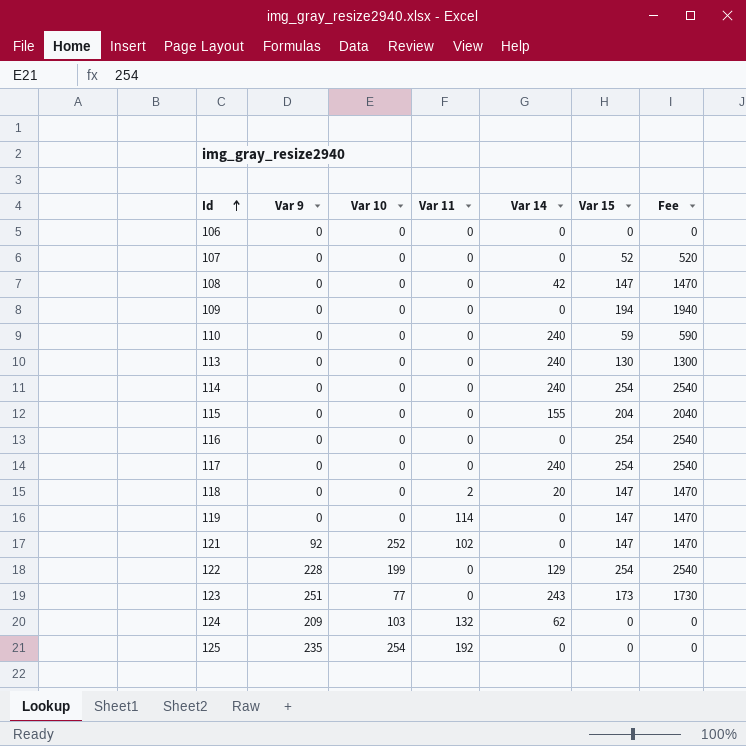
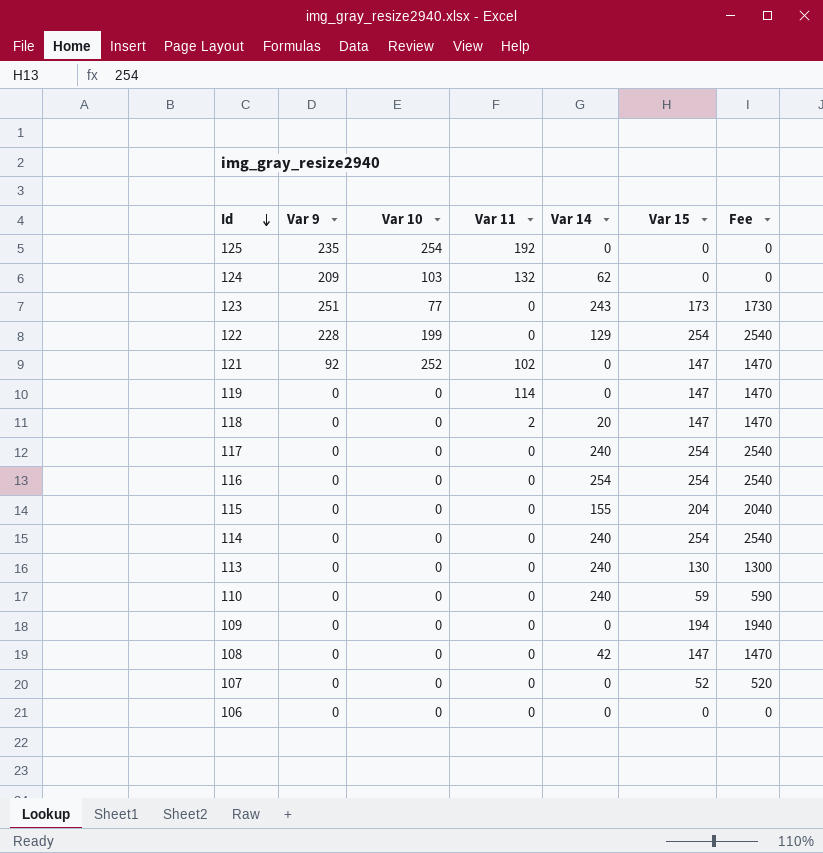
row order: Id ascending -> Id descending
116 | Var 14: 0 -> 254

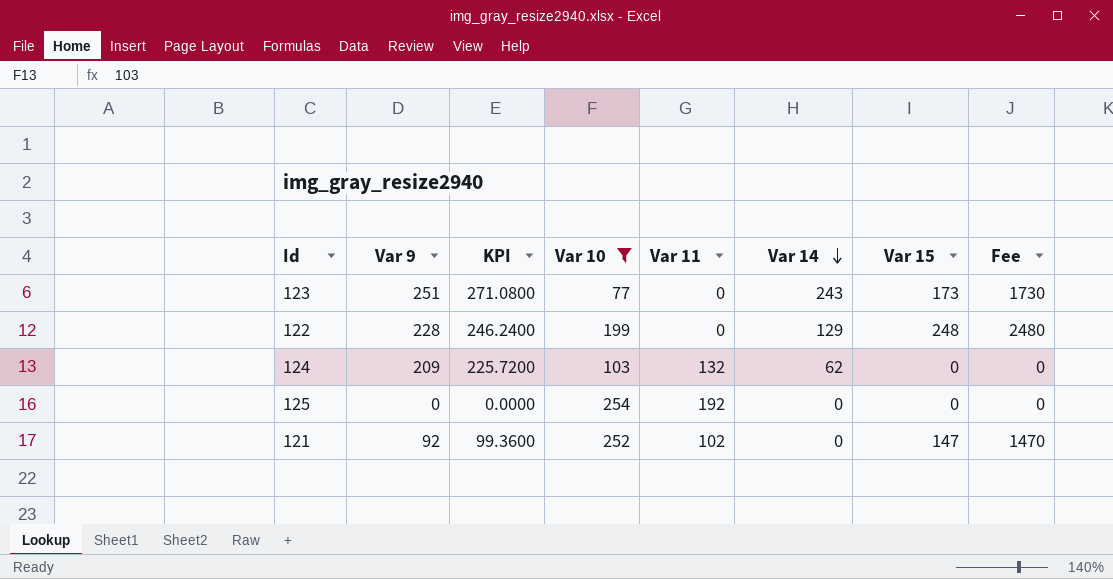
filter: none -> Var 10 != 0
row order: Id descending -> Var 14 descending
column KPI | formula: none -> [Var 9] * 1.08
122 | Var 15: 254 -> 248
122 | Fee: 2540 -> 2480
125 | Var 9: 235 -> 0

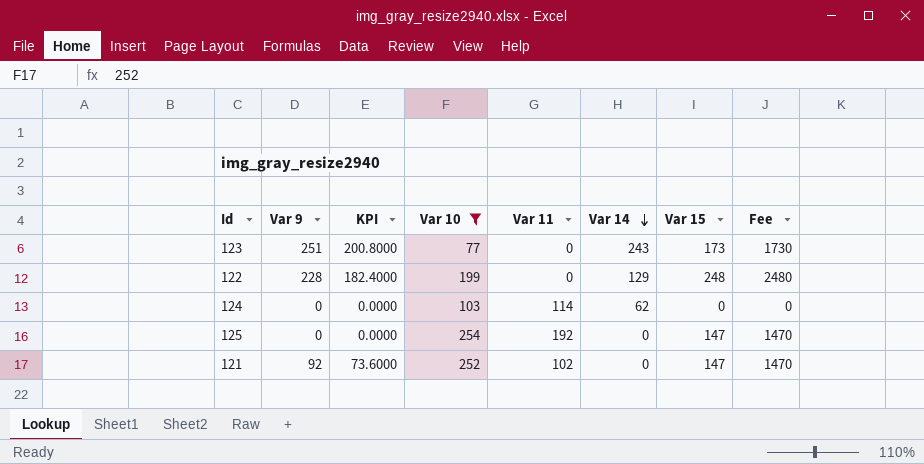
column KPI | formula: [Var 9] * 1.08 -> [Var 9] * 0.8
124 | Var 9: 209 -> 0
124 | Var 11: 132 -> 114
125 | Var 15: 0 -> 147
125 | Fee: 0 -> 1470

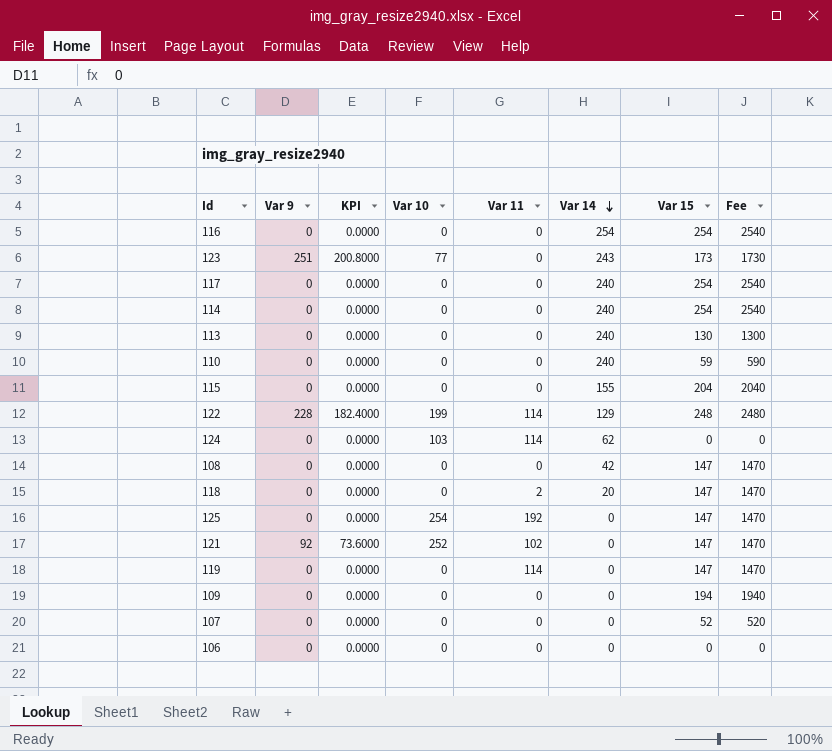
filter: Var 10 != 0 -> none
122 | Var 11: 0 -> 114

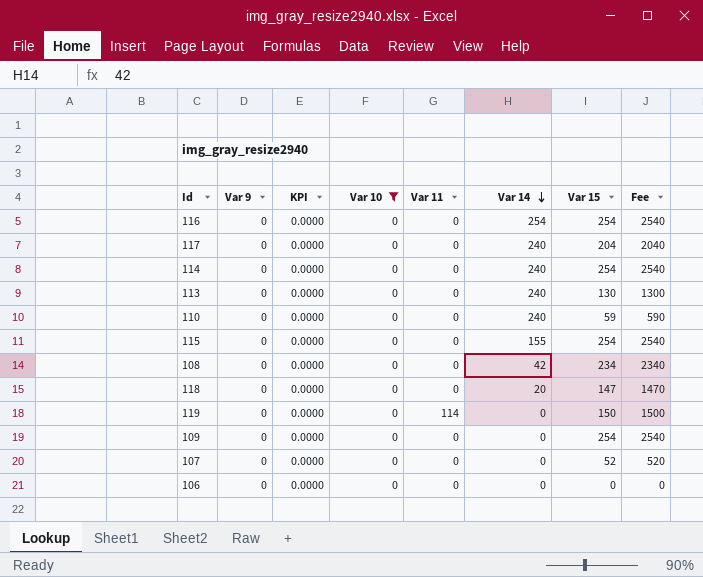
filter: none -> Var 10 = 0
117 | Var 15: 254 -> 204
117 | Fee: 2540 -> 2040
115 | Var 15: 204 -> 254
115 | Fee: 2040 -> 2540
108 | Var 15: 147 -> 234
108 | Fee: 1470 -> 2340
118 | Var 11: 2 -> 0
119 | Var 15: 147 -> 150
119 | Fee: 1470 -> 1500
109 | Var 15: 194 -> 254
109 | Fee: 1940 -> 2540

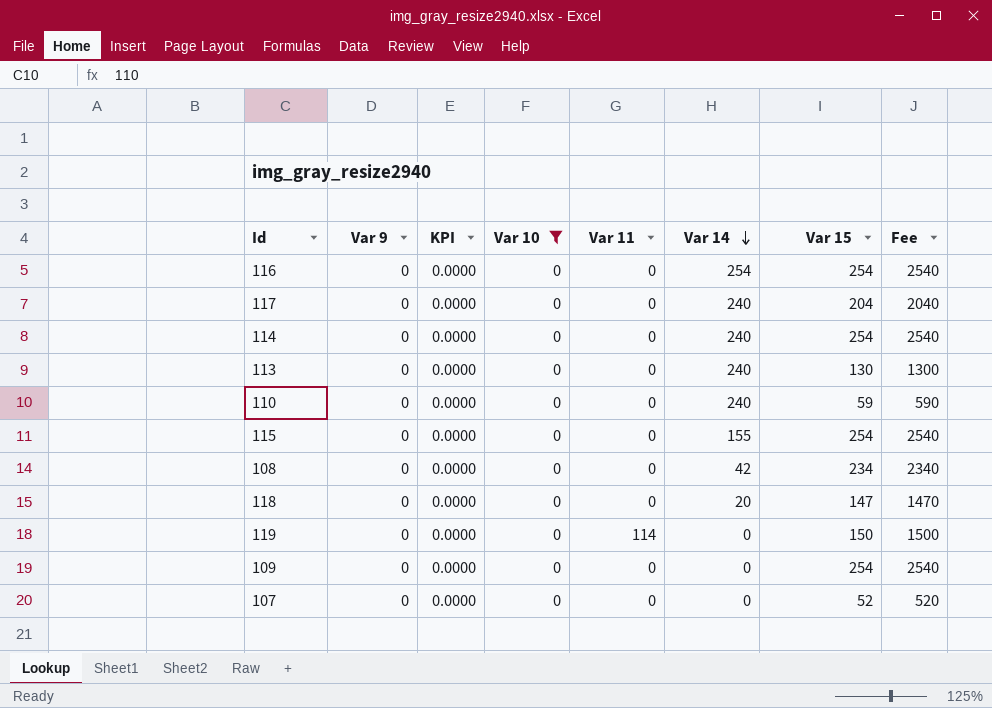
row 106: 0 | 0.0000 | 0 | 0 | 0 | 0 | 0 -> none

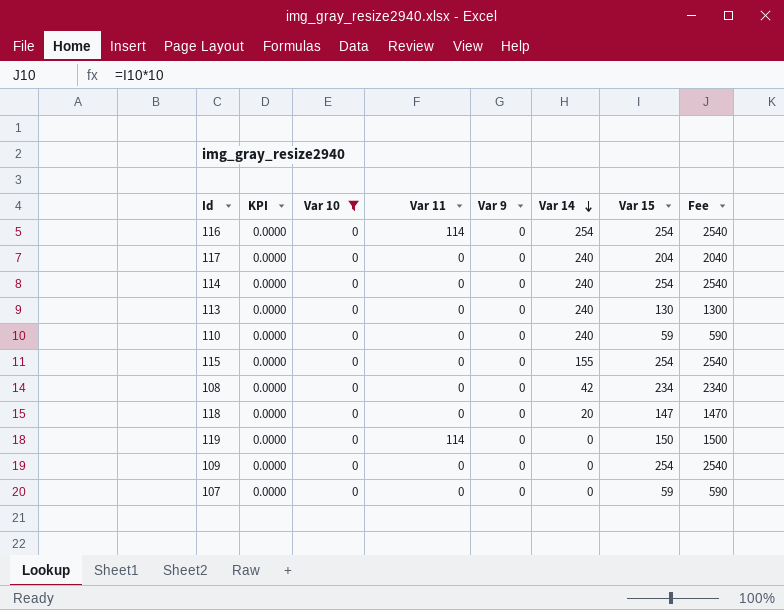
column Var 9 | position: 2 -> 5
116 | Var 11: 0 -> 114
107 | Var 15: 52 -> 59
107 | Fee: 520 -> 590

